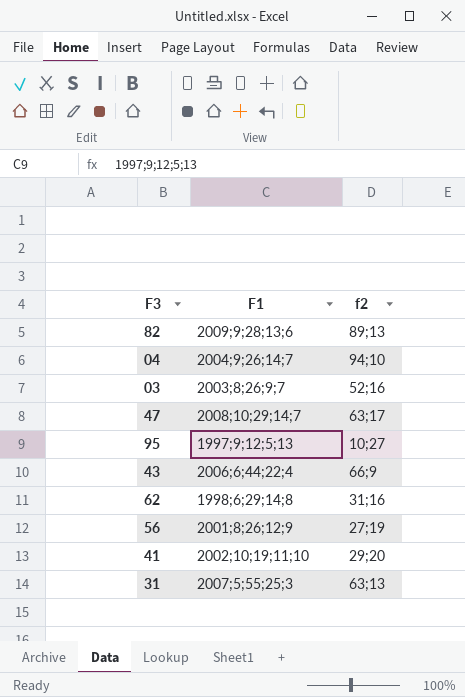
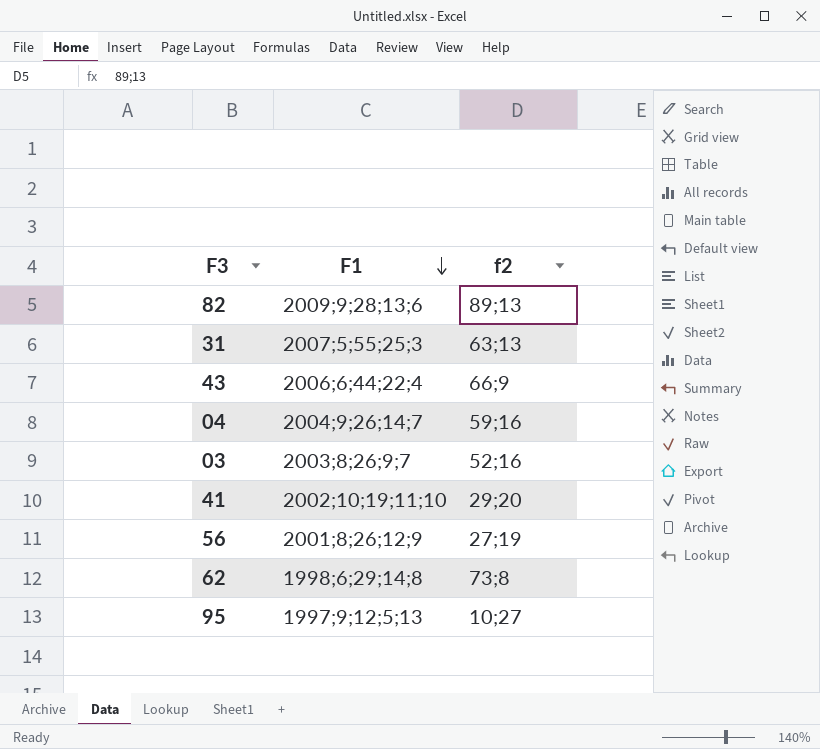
row order: none -> F1 descending
row 47: 2008;10;29;14;7 | 63;17 -> none
04 | f2: 94;10 -> 59;16
62 | f2: 31;16 -> 73;8

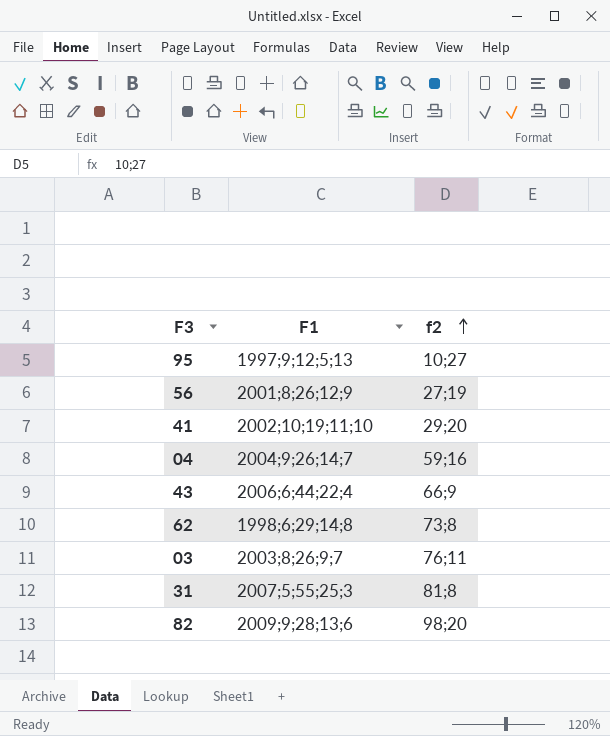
row order: F1 descending -> f2 ascending
03 | f2: 52;16 -> 76;11
31 | f2: 63;13 -> 81;8
82 | f2: 89;13 -> 98;20

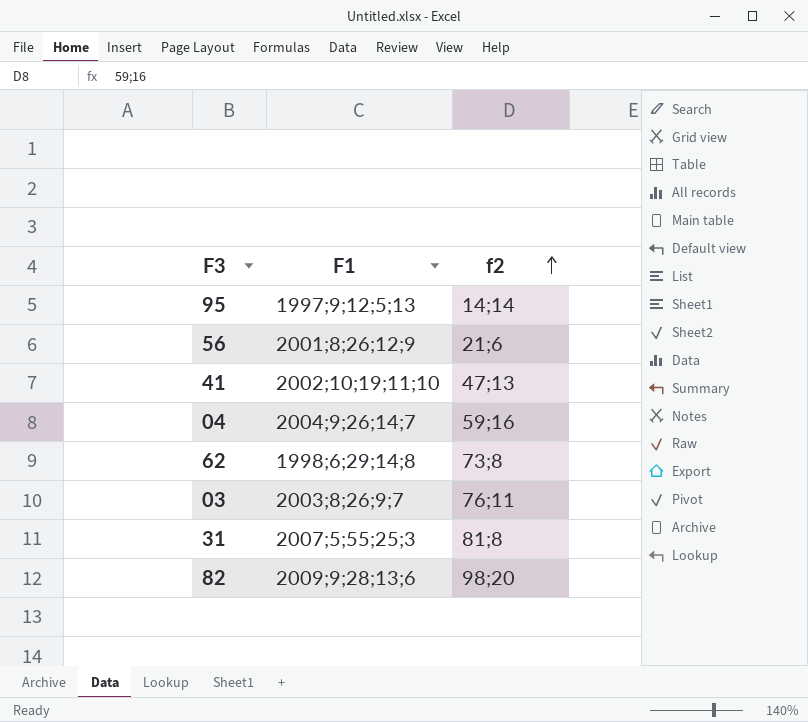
row 43: 2006;6;44;22;4 | 66;9 -> none
95 | f2: 10;27 -> 14;14
56 | f2: 27;19 -> 21;6
41 | f2: 29;20 -> 47;13

